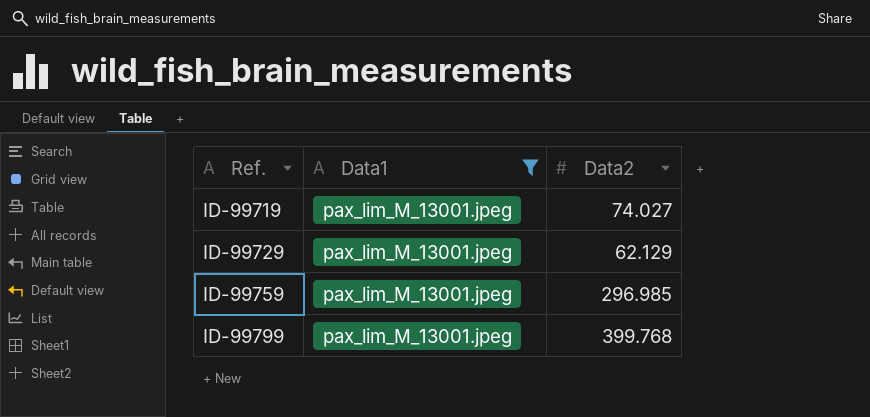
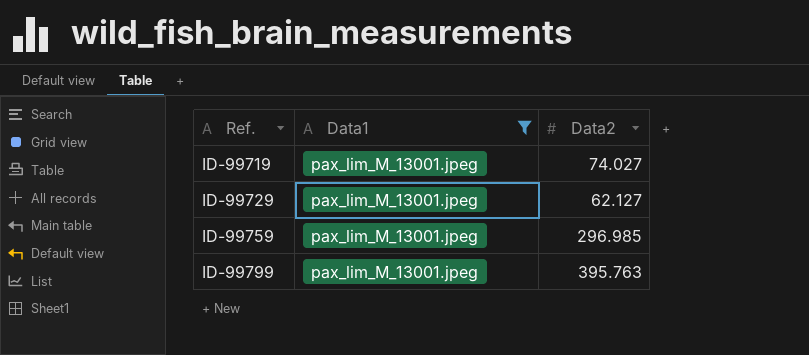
ID-99729 | Data2: 62.129 -> 62.127
ID-99799 | Data2: 399.768 -> 395.763

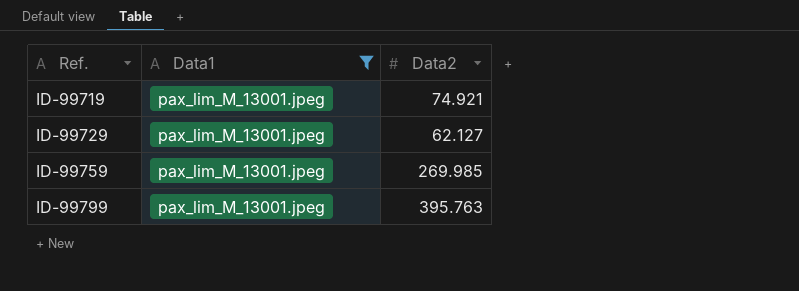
ID-99719 | Data2: 74.027 -> 74.921
ID-99759 | Data2: 296.985 -> 269.985

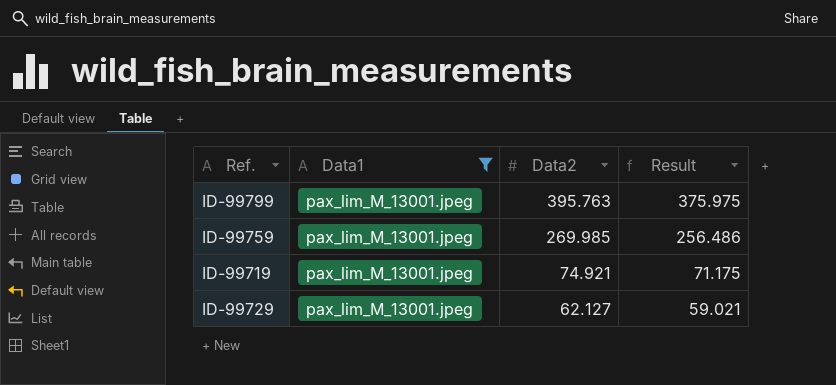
row order: Ref. ascending -> Data2 descending
column Result | formula: none -> [Data2] * 0.95

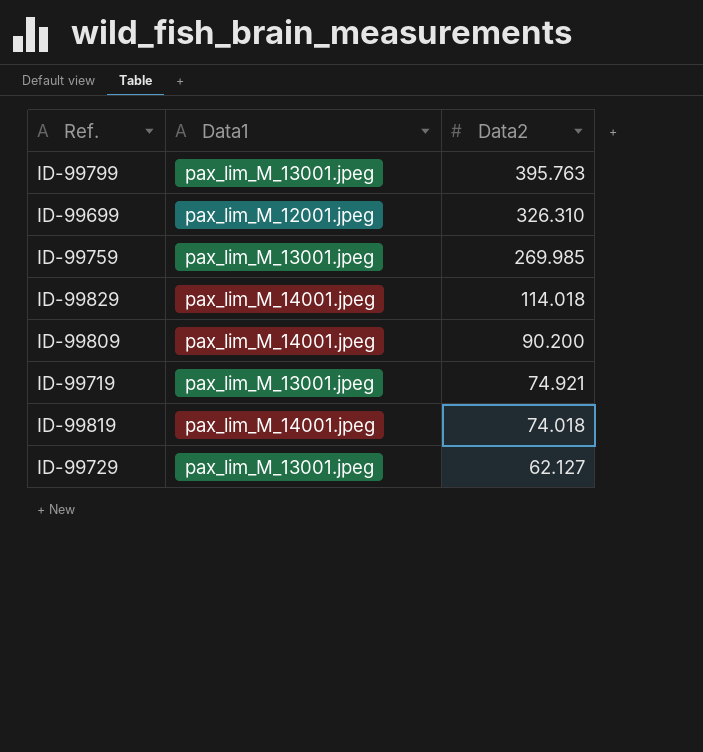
filter: Data1 = pax_lim_M_13001.jpeg -> none
column Result | formula: [Data2] * 0.95 -> none

